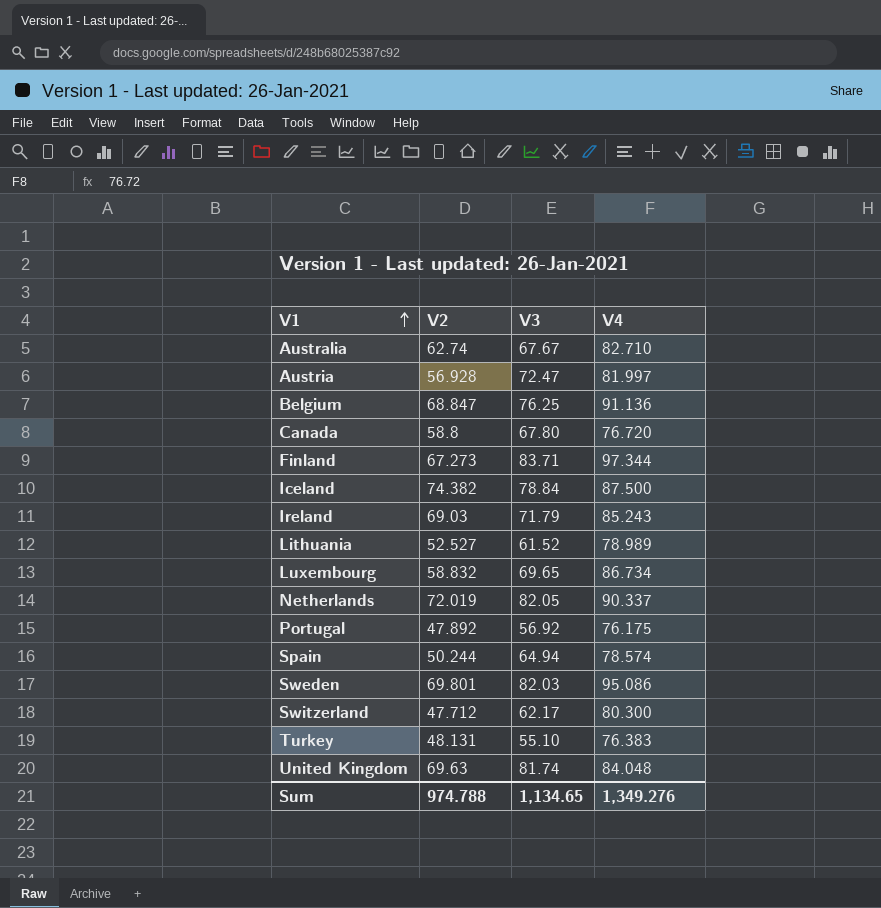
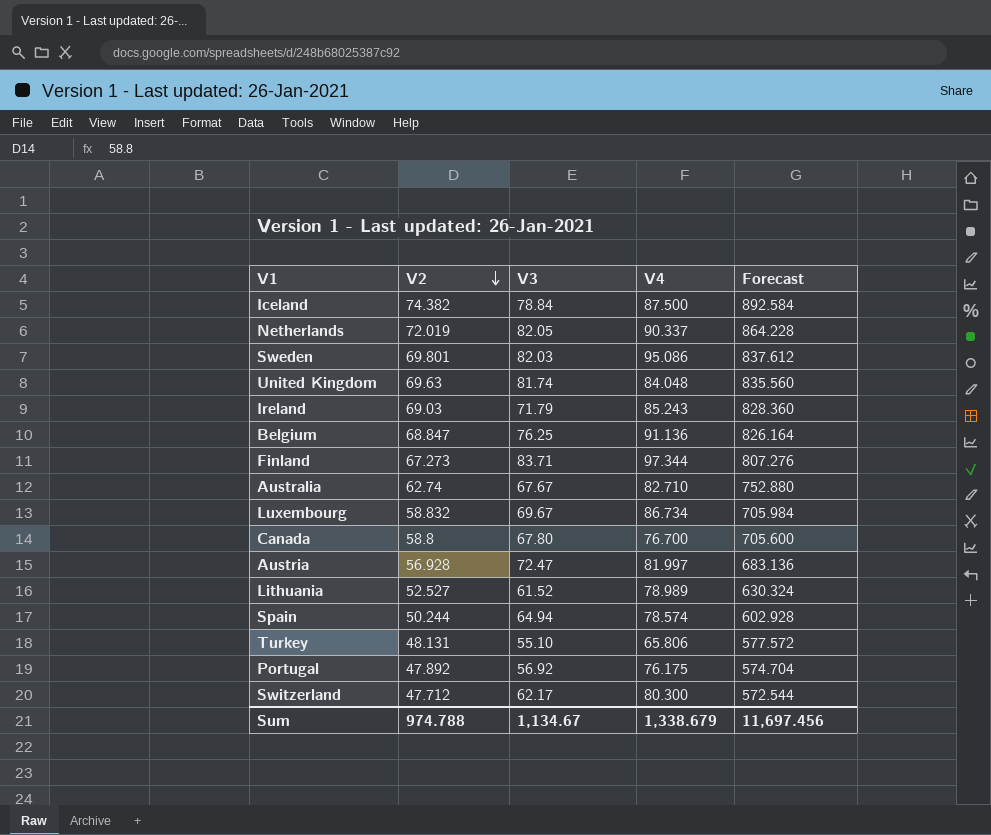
row order: V1 ascending -> V2 descending
column Forecast | formula: none -> [V2] * 12
Luxembourg | V3: 69.65 -> 69.67
Canada | V4: 76.720 -> 76.700
Turkey | V4: 76.383 -> 65.806
Sum | V3: 1,134.65 -> 1,134.67
Sum | V4: 1,349.276 -> 1,338.679

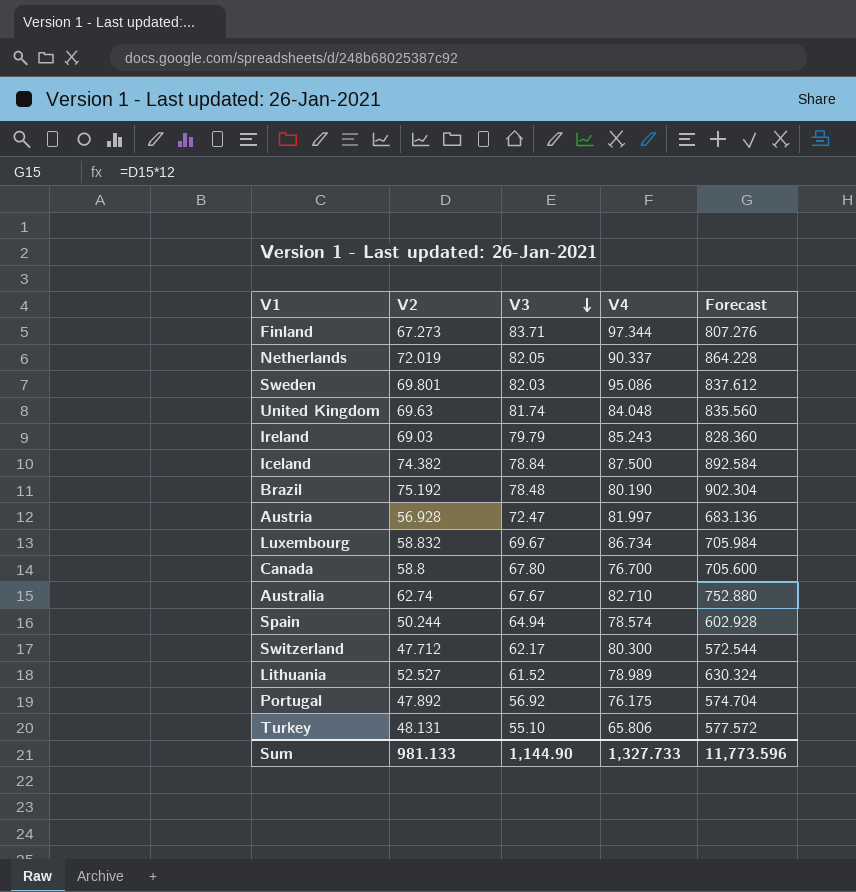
row order: V2 descending -> V3 descending
row Belgium: 68.847 | 76.25 | 91.136 | 826.164 -> none
Ireland | V3: 71.79 -> 79.79
row Brazil: none -> 75.192 | 78.48 | 80.190 | 902.304
Sum | V2: 974.788 -> 981.133
Sum | V3: 1,134.67 -> 1,144.90
Sum | V4: 1,338.679 -> 1,327.733
Sum | Forecast: 11,697.456 -> 11,773.596

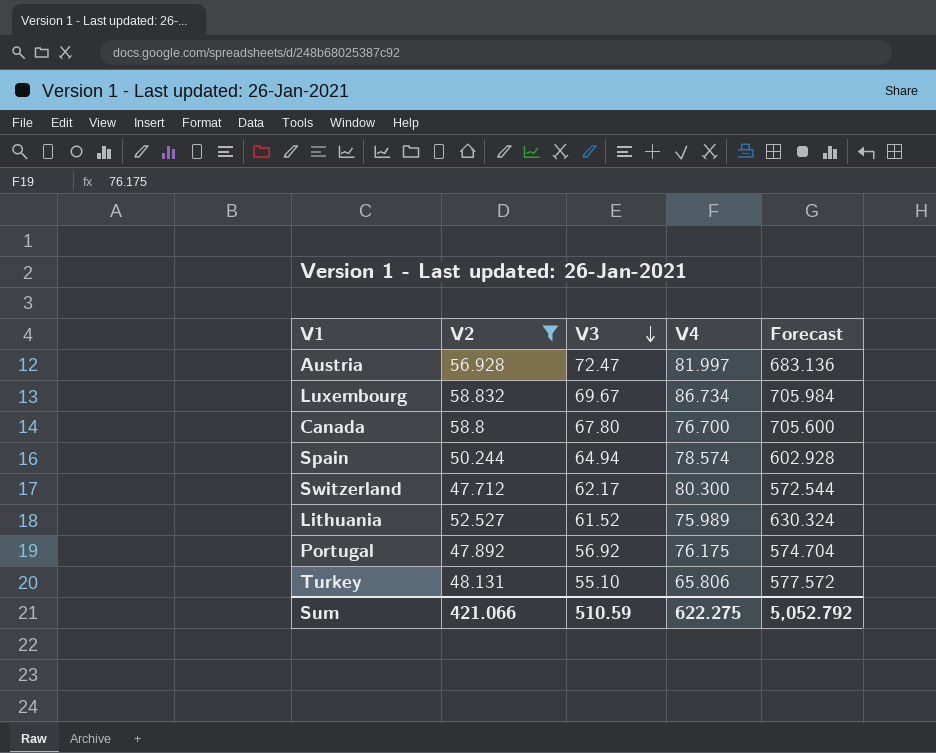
filter: none -> V2 <= 58.832
Lithuania | V4: 78.989 -> 75.989
Sum | V2: 981.133 -> 421.066
Sum | V3: 1,144.90 -> 510.59
Sum | V4: 1,327.733 -> 622.275
Sum | Forecast: 11,773.596 -> 5,052.792

